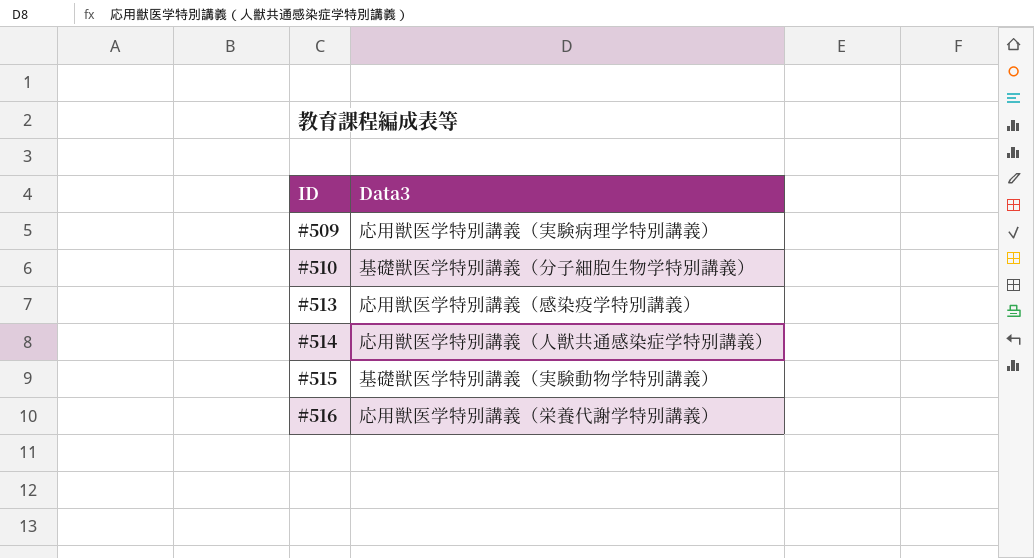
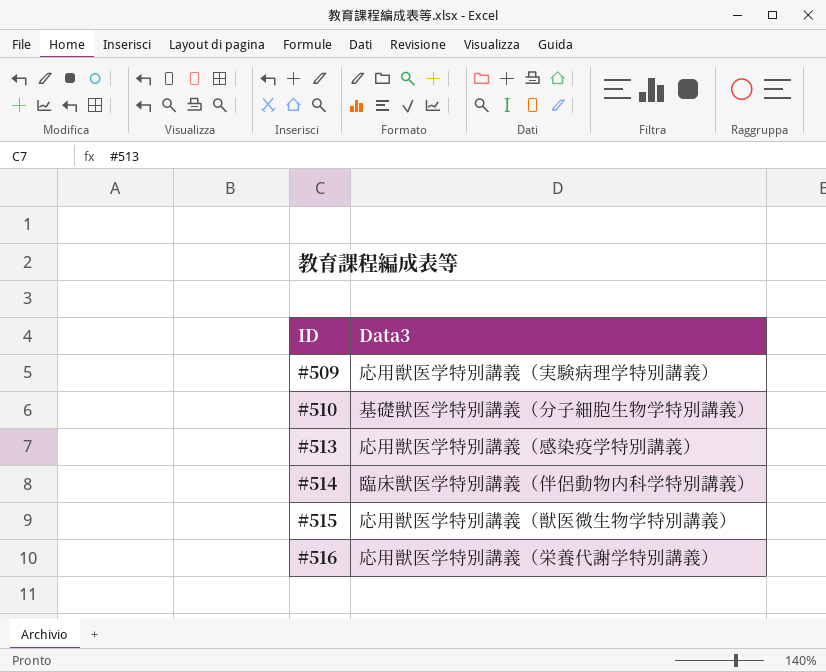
#514 | Data3: 応用獣医学特別講義（人獣共通感染症学特別講義） -> 臨床獣医学特別講義（伴侶動物内科学特別講義）
#515 | Data3: 基礎獣医学特別講義（実験動物学特別講義） -> 応用獣医学特別講義（獣医微生物学特別講義）

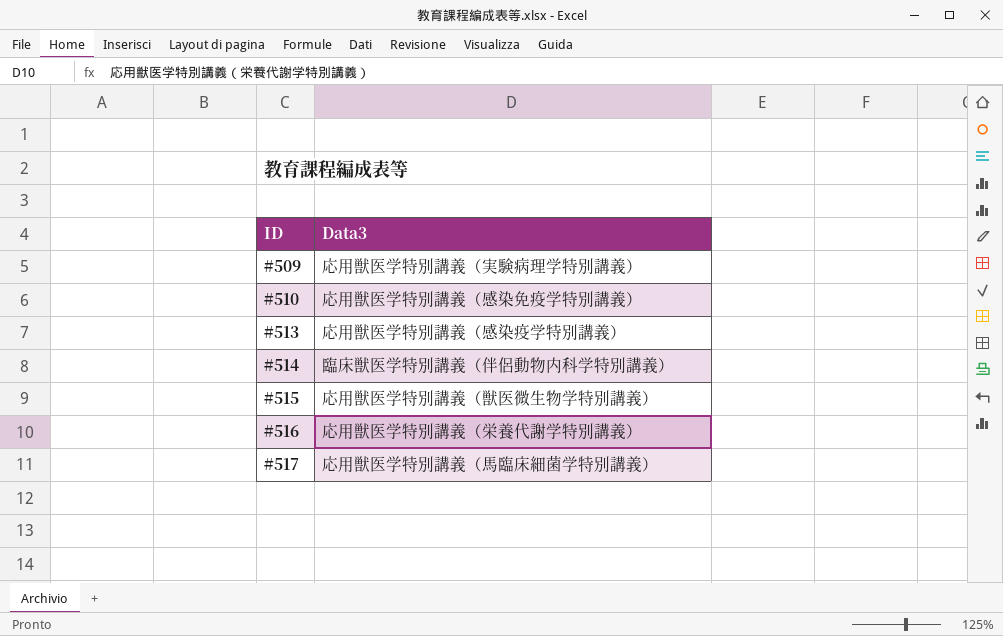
#510 | Data3: 基礎獣医学特別講義（分子細胞生物学特別講義） -> 応用獣医学特別講義（感染免疫学特別講義）
row #517: none -> 応用獣医学特別講義（馬臨床細菌学特別講義）

